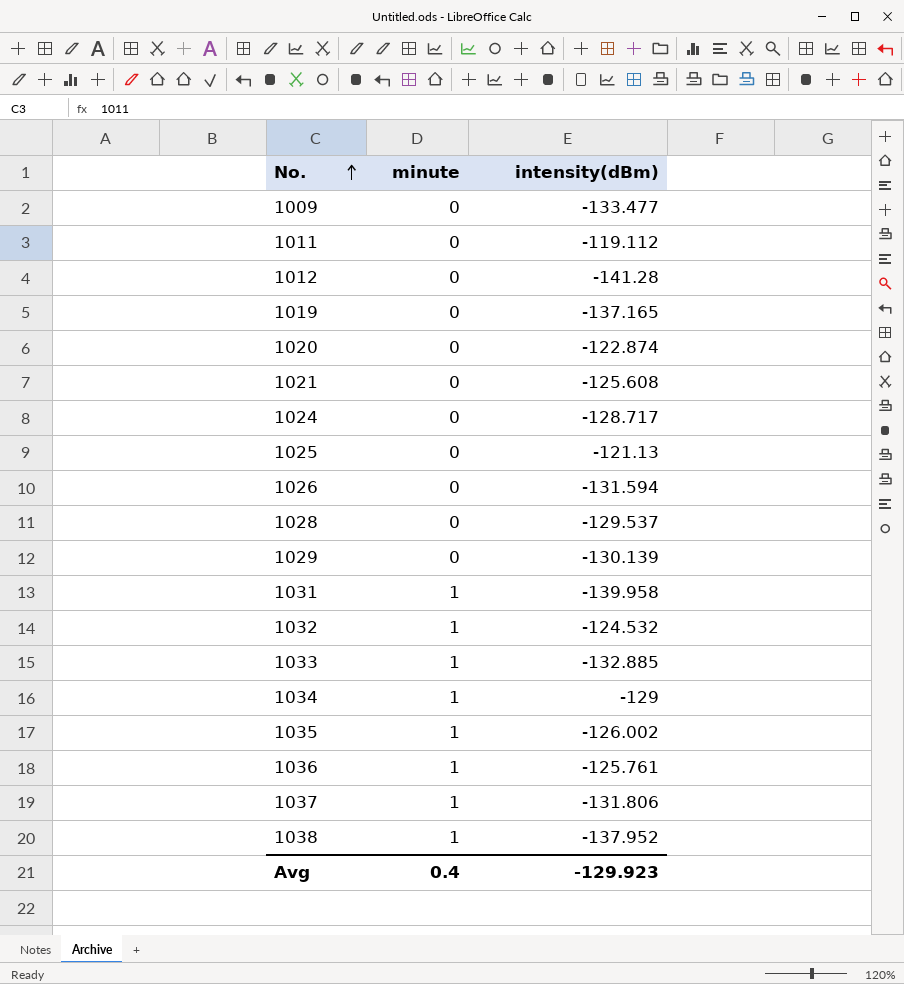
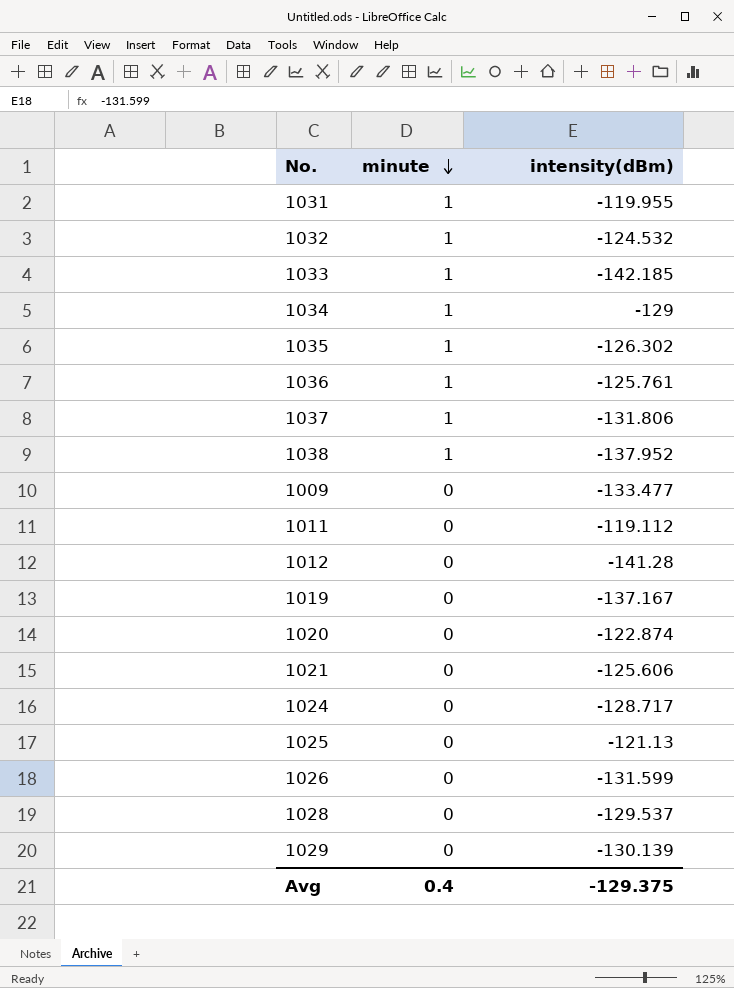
row order: No. ascending -> minute descending
1031 | intensity(dBm): -139.958 -> -119.955
1033 | intensity(dBm): -132.885 -> -142.185
1035 | intensity(dBm): -126.002 -> -126.302
1019 | intensity(dBm): -137.165 -> -137.167
1021 | intensity(dBm): -125.608 -> -125.606
1026 | intensity(dBm): -131.594 -> -131.599
Avg | intensity(dBm): -129.923 -> -129.375

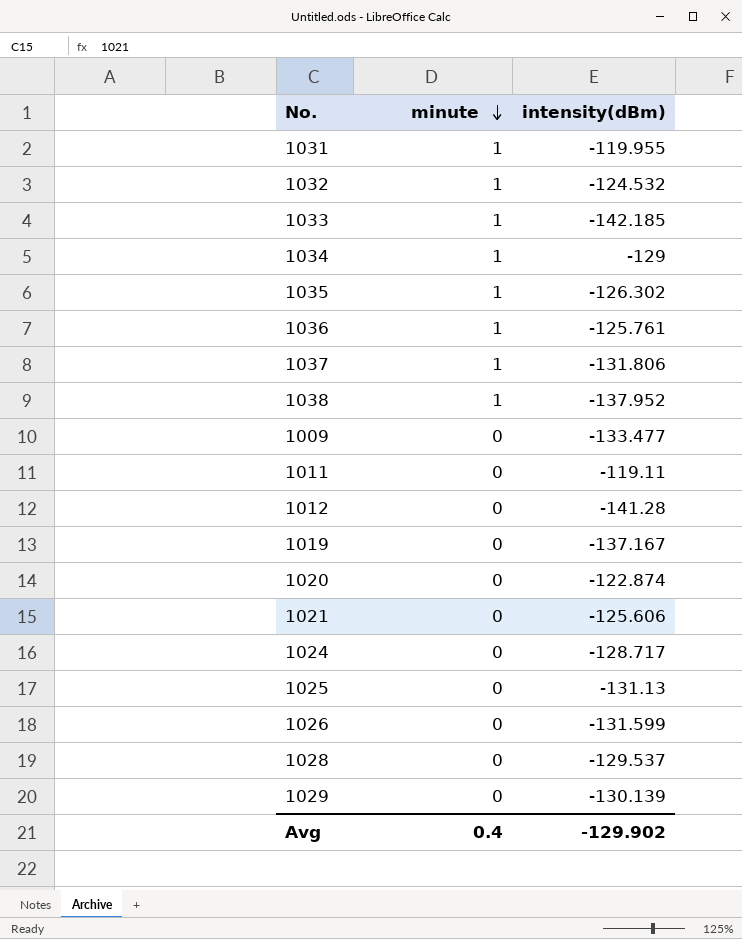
1011 | intensity(dBm): -119.112 -> -119.11
1025 | intensity(dBm): -121.13 -> -131.13
Avg | intensity(dBm): -129.375 -> -129.902

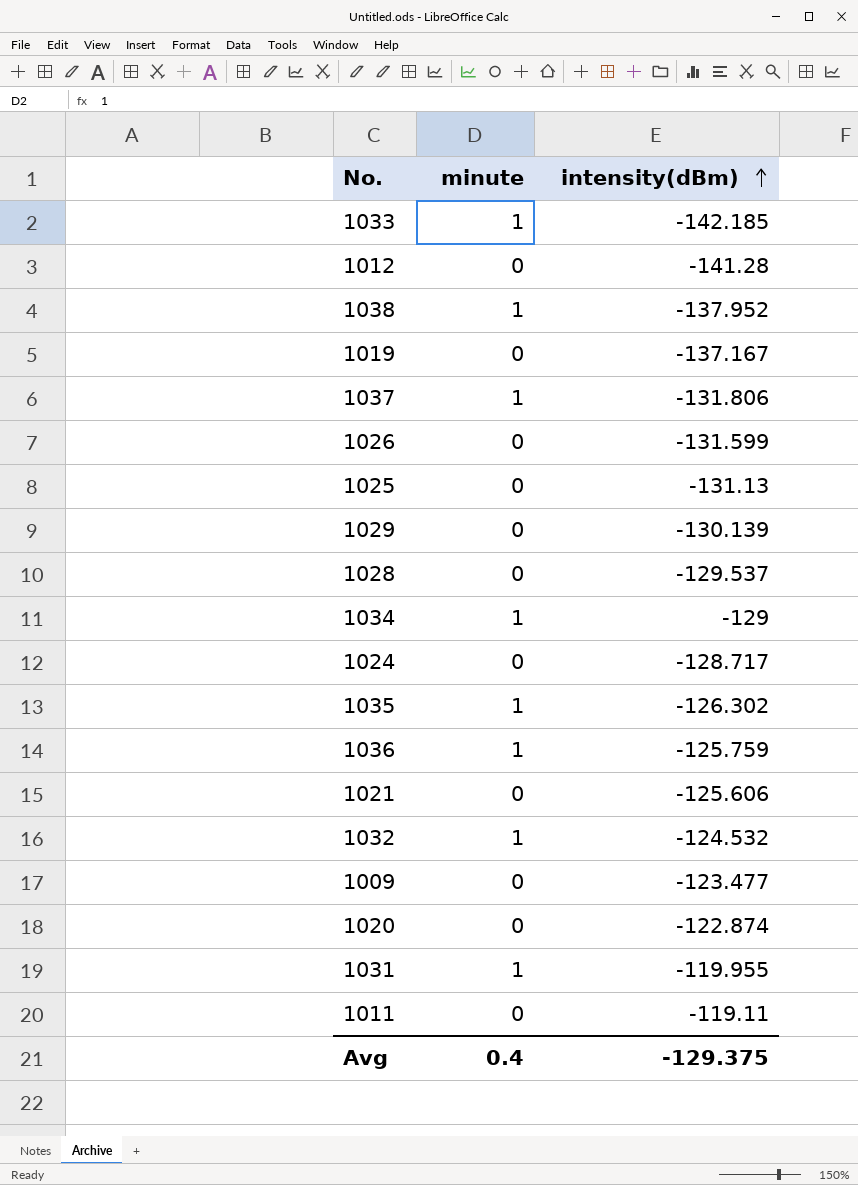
row order: minute descending -> intensity(dBm) ascending
1036 | intensity(dBm): -125.761 -> -125.759
1009 | intensity(dBm): -133.477 -> -123.477
Avg | intensity(dBm): -129.902 -> -129.375

